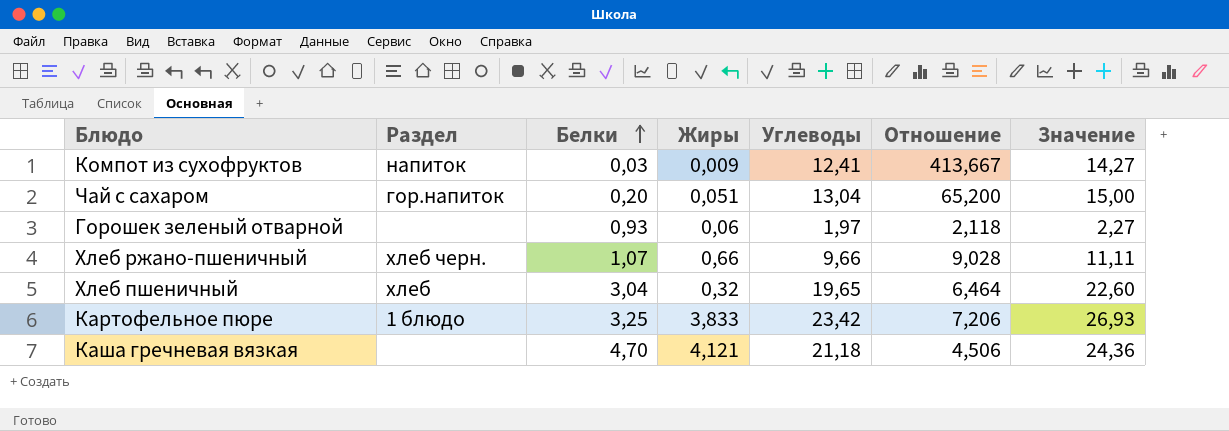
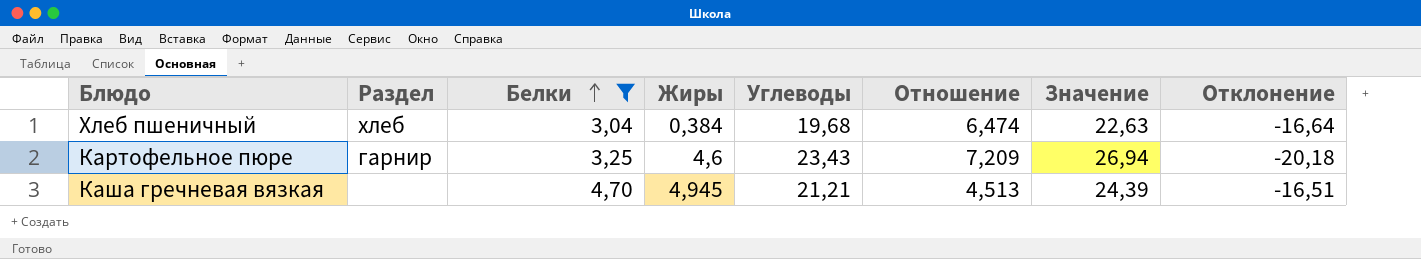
filter: none -> Белки >= 3,04
column Отклонение | formula: none -> [Белки] - [Углеводы]
Хлеб пшеничный | Жиры: 0,32 -> 0,384
Хлеб пшеничный | Углеводы: 19,65 -> 19,68
Хлеб пшеничный | Отношение: 6,464 -> 6,474
Хлеб пшеничный | Значение: 22,60 -> 22,63
Картофельное пюре | Раздел: 1 блюдо -> гарнир
Картофельное пюре | Жиры: 3,833 -> 4,6
Картофельное пюре | Углеводы: 23,42 -> 23,43
Картофельное пюре | Отношение: 7,206 -> 7,209
Картофельное пюре | Значение: 26,93 -> 26,94
Каша гречневая вязкая | Жиры: 4,121 -> 4,945
Каша гречневая вязкая | Углеводы: 21,18 -> 21,21
Каша гречневая вязкая | Отношение: 4,506 -> 4,513
Каша гречневая вязкая | Значение: 24,36 -> 24,39

